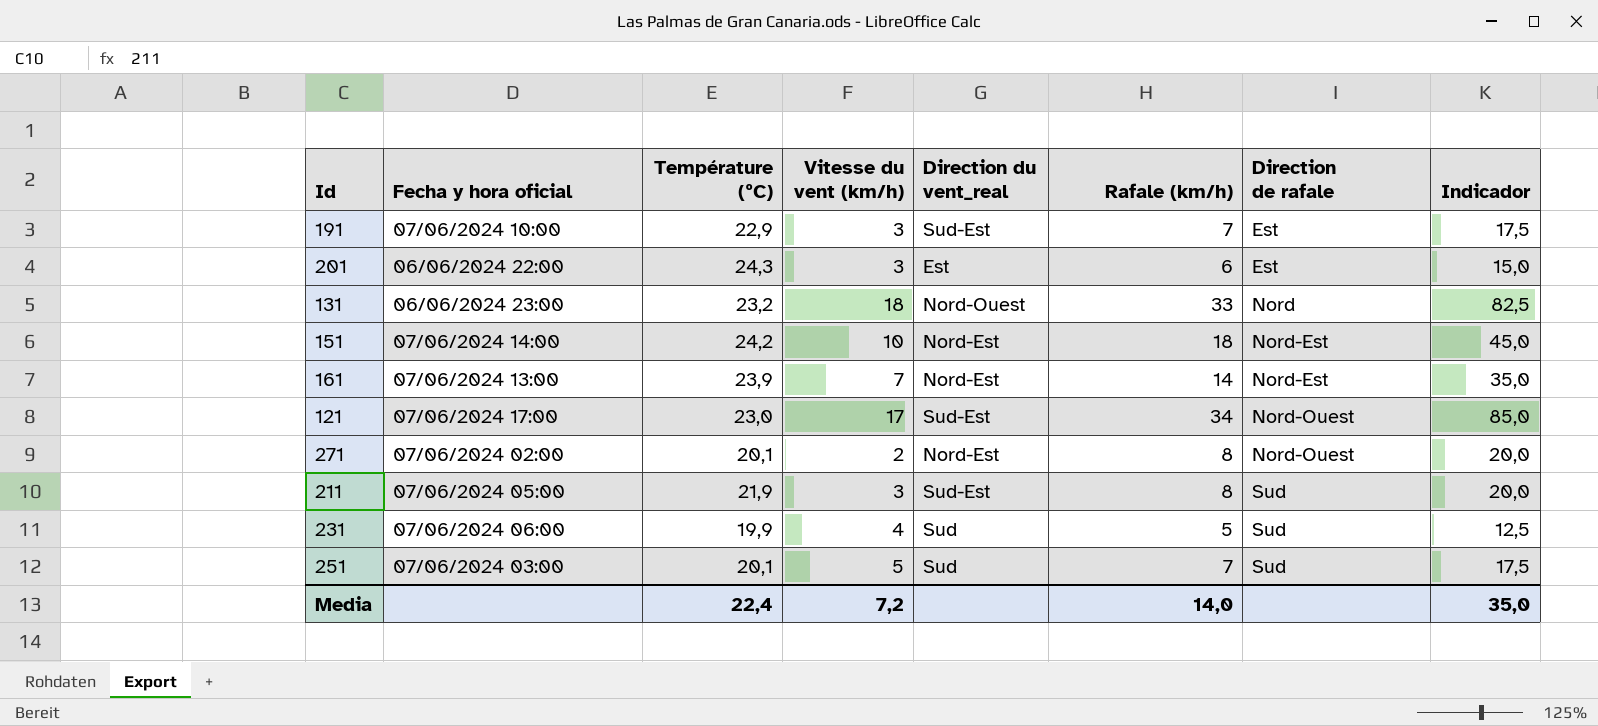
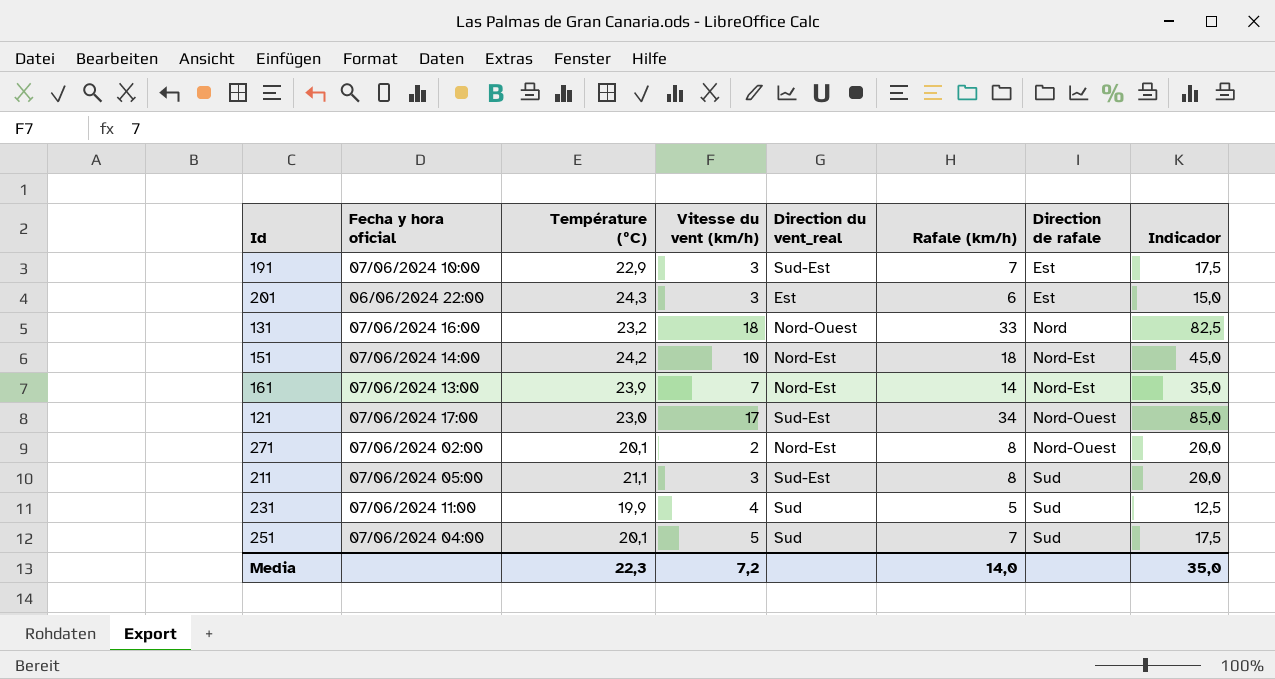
131 | Fecha y hora oficial: 06/06/2024 23:00 -> 07/06/2024 16:00
211 | Température (ºC): 21,9 -> 21,1
231 | Fecha y hora oficial: 07/06/2024 06:00 -> 07/06/2024 11:00
251 | Fecha y hora oficial: 07/06/2024 03:00 -> 07/06/2024 04:00
Media | Température (ºC): 22,4 -> 22,3

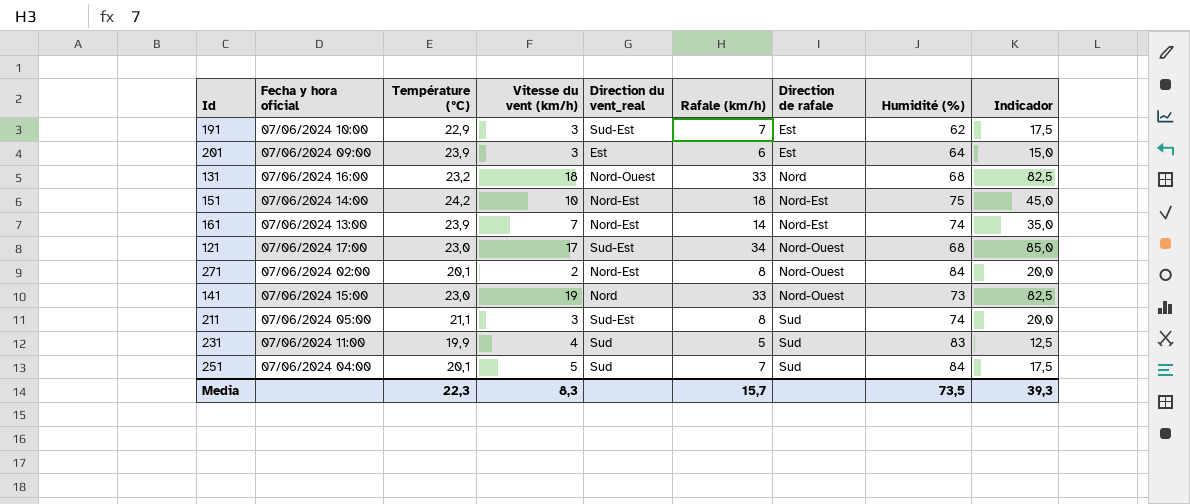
column Humidité (%) | position: none -> 8
201 | Fecha y hora oficial: 06/06/2024 22:00 -> 07/06/2024 09:00
201 | Température (ºC): 24,3 -> 23,9
row 141: none -> 07/06/2024 15:00 | 23,0 | 19 | Nord | 33 | Nord-Ouest | 73 | 82,5
Media | Vitesse du vent (km/h): 7,2 -> 8,3
Media | Rafale (km/h): 14,0 -> 15,7
Media | Indicador: 35,0 -> 39,3

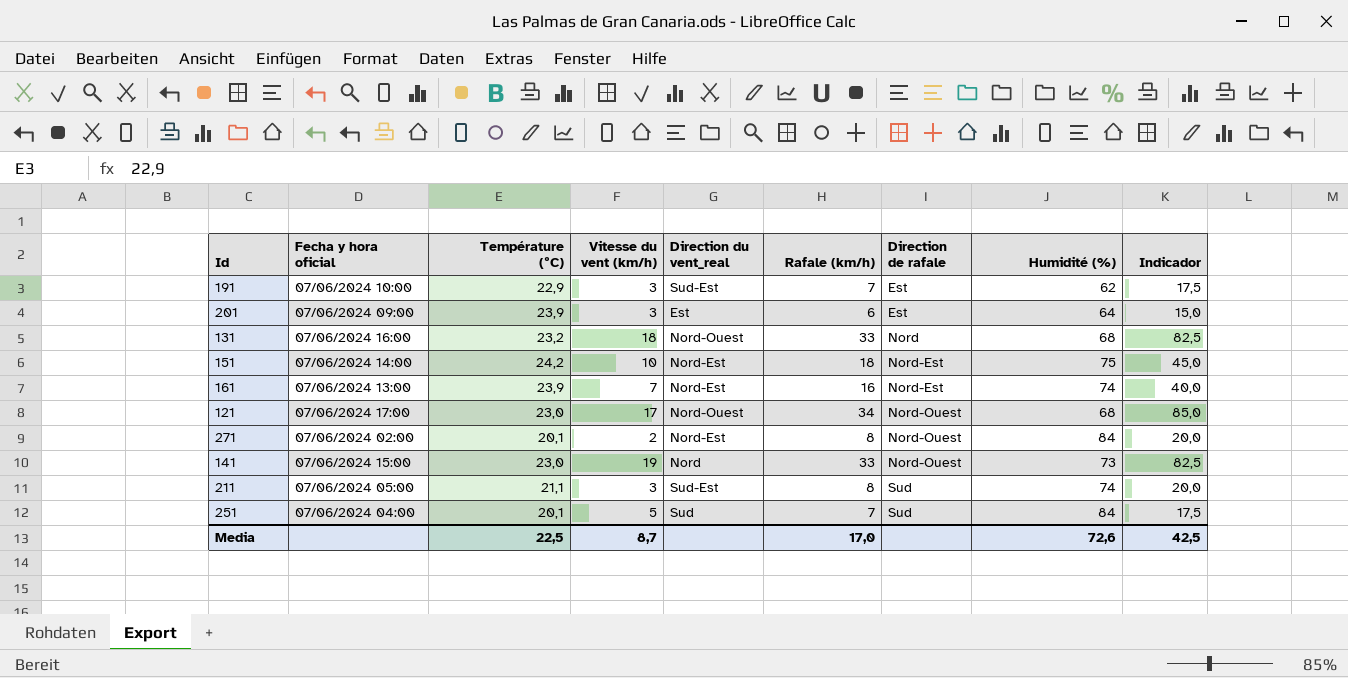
row 231: 07/06/2024 11:00 | 19,9 | 4 | Sud | 5 | Sud | 83 | 12,5 -> none
161 | Rafale (km/h): 14 -> 16
161 | Indicador: 35,0 -> 40,0
121 | Direction du vent_real: Sud-Est -> Nord-Ouest
Media | Température (ºC): 22,3 -> 22,5
Media | Vitesse du vent (km/h): 8,3 -> 8,7
Media | Rafale (km/h): 15,7 -> 17,0
Media | Humidité (%): 73,5 -> 72,6
Media | Indicador: 39,3 -> 42,5

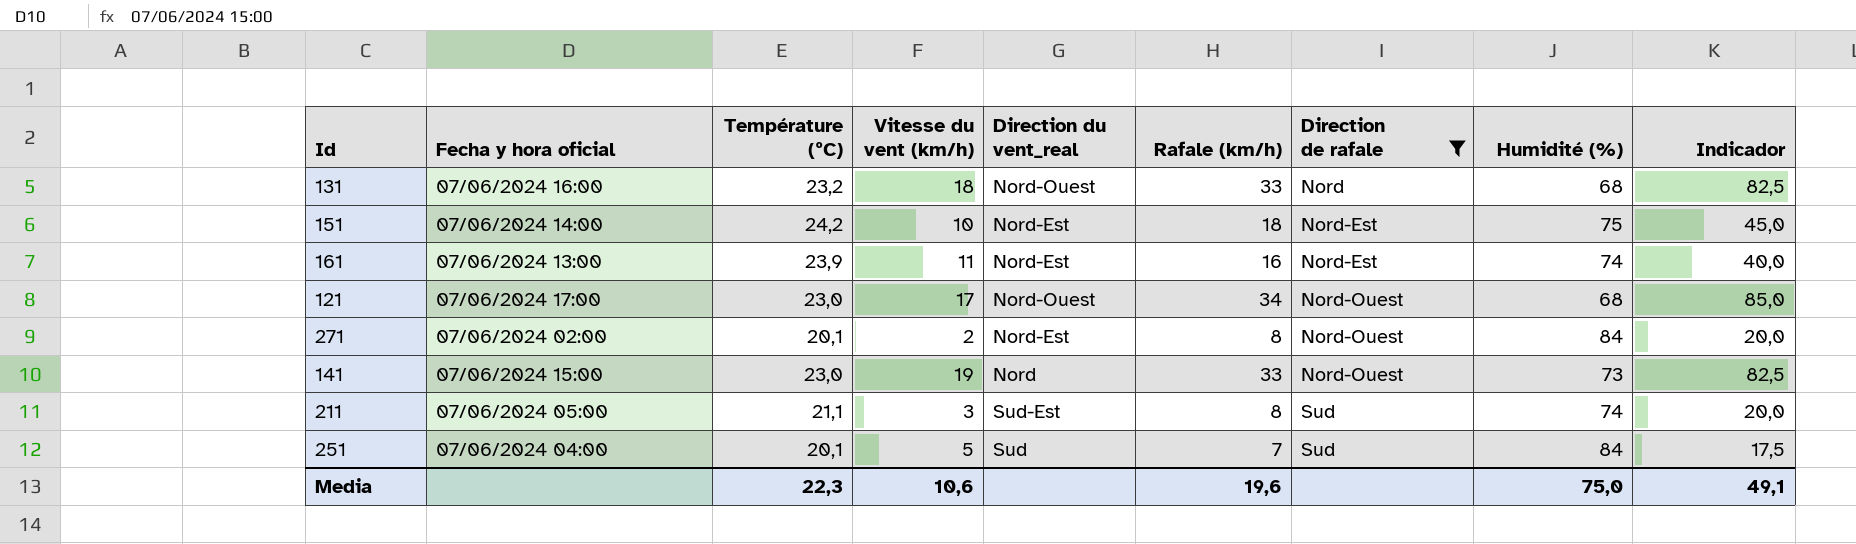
filter: none -> Direction de rafale != Est
161 | Vitesse du vent (km/h): 7 -> 11
Media | Température (ºC): 22,5 -> 22,3
Media | Vitesse du vent (km/h): 8,7 -> 10,6
Media | Rafale (km/h): 17,0 -> 19,6
Media | Humidité (%): 72,6 -> 75,0
Media | Indicador: 42,5 -> 49,1

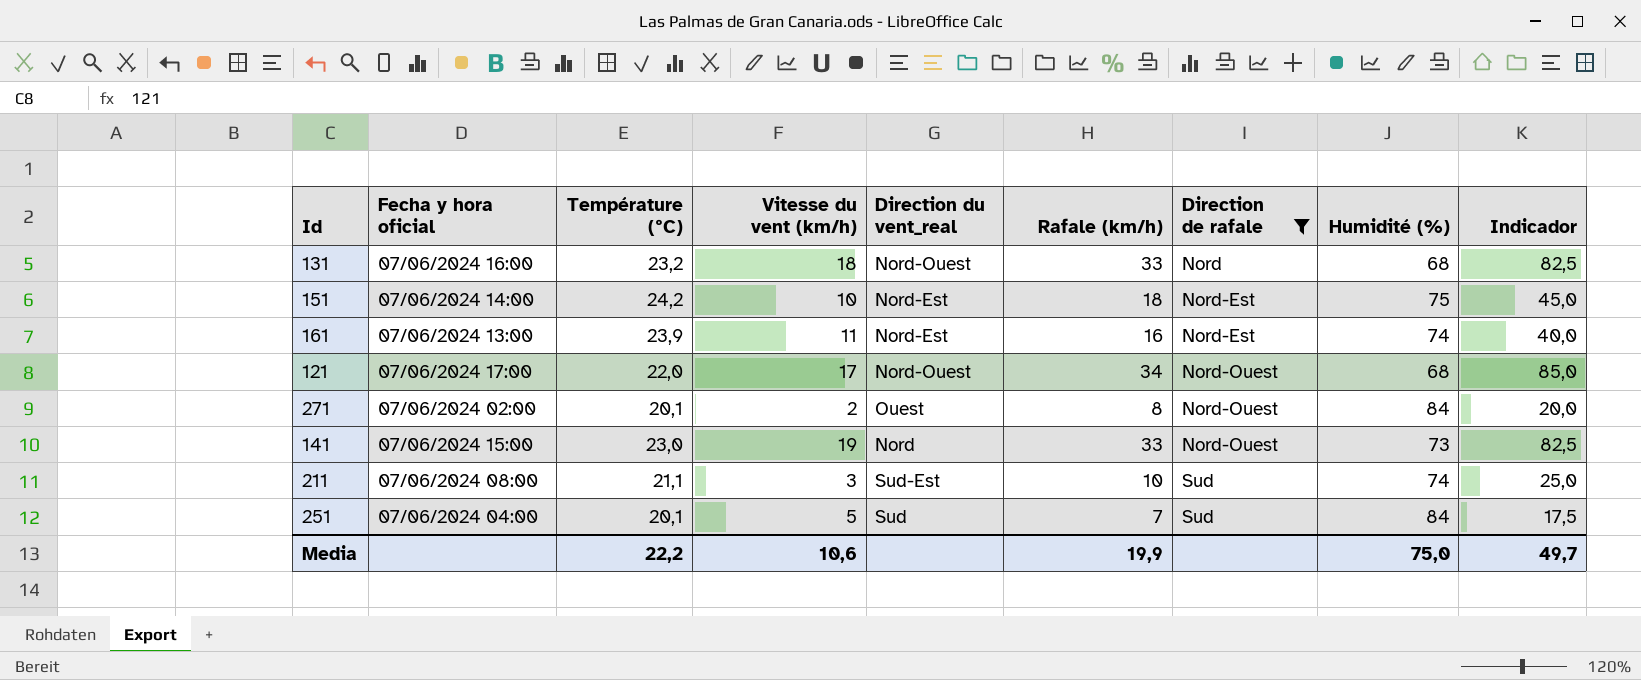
121 | Température (ºC): 23,0 -> 22,0
271 | Direction du vent_real: Nord-Est -> Ouest
211 | Fecha y hora oficial: 07/06/2024 05:00 -> 07/06/2024 08:00
211 | Rafale (km/h): 8 -> 10
211 | Indicador: 20,0 -> 25,0
Media | Température (ºC): 22,3 -> 22,2
Media | Rafale (km/h): 19,6 -> 19,9
Media | Indicador: 49,1 -> 49,7

